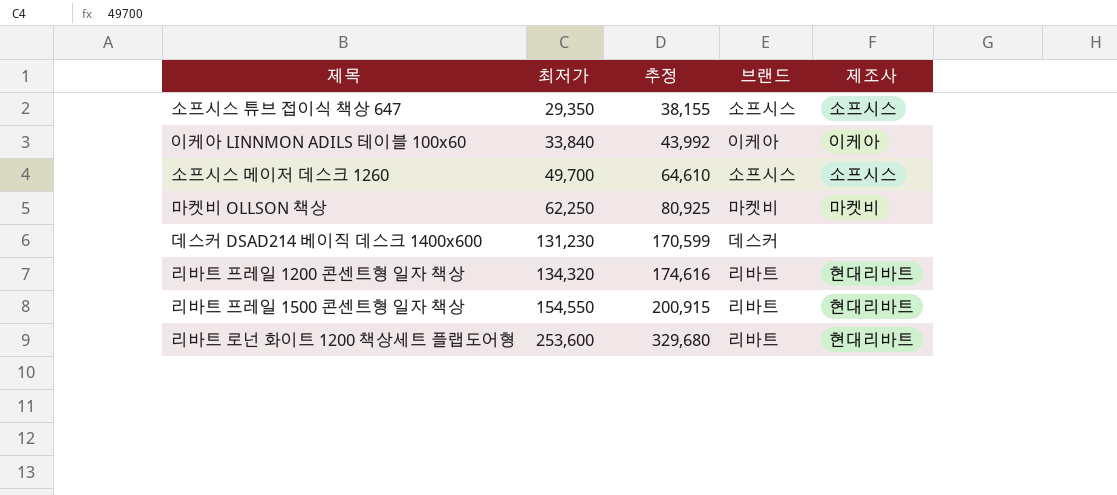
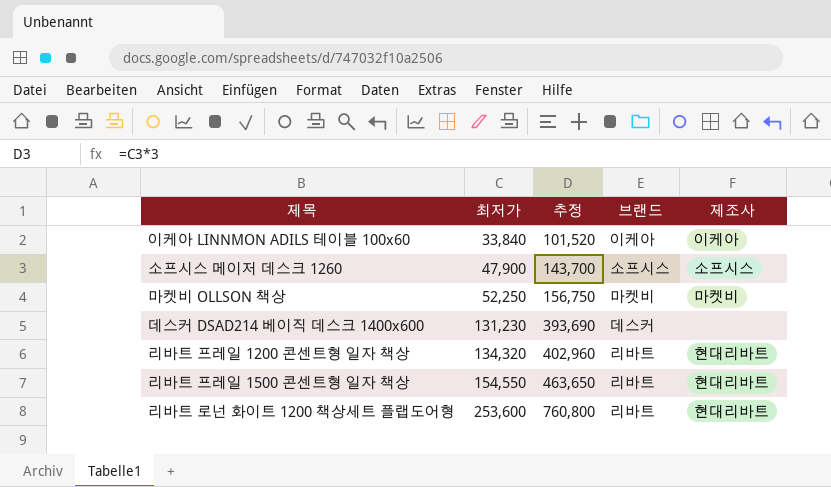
column 추정 | formula: [최저가] * 1.3 -> [최저가] * 3
row 소프시스 튜브 접이식 책상 647: 29,350 | 38,155 | 소프시스 | 소프시스 -> none
소프시스 메이저 데스크 1260 | 최저가: 49,700 -> 47,900
마켓비 OLLSON 책상 | 최저가: 62,250 -> 52,250

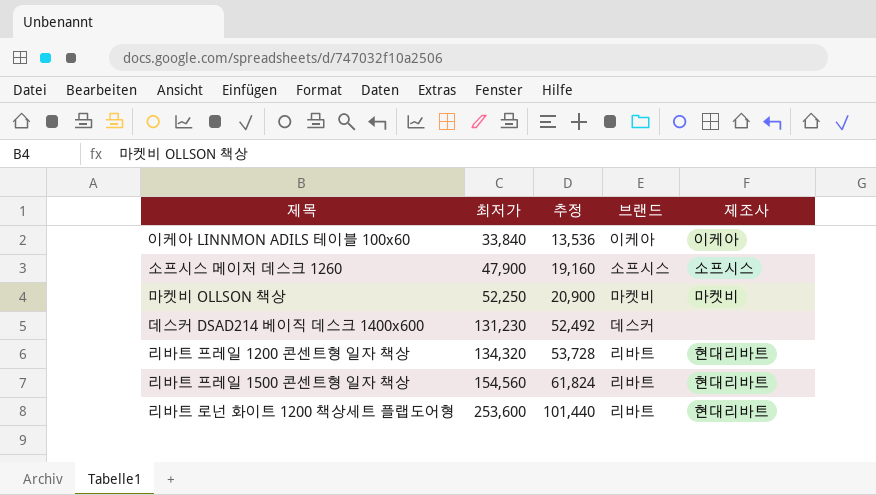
column 추정 | formula: [최저가] * 3 -> [최저가] * 0.4
리바트 프레일 1500 콘센트형 일자 책상 | 최저가: 154,550 -> 154,560

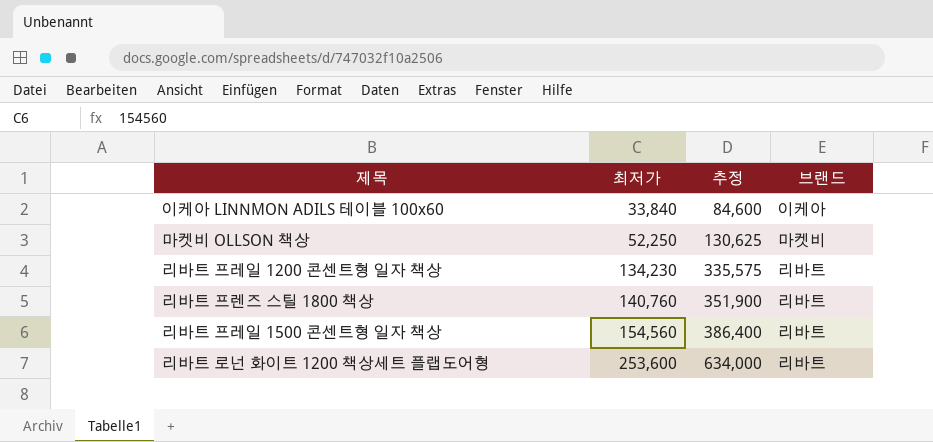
column 제조사 | position: 5 -> none
column 추정 | formula: [최저가] * 0.4 -> [최저가] * 2.5
row 소프시스 메이저 데스크 1260: 47,900 | 19,160 | 소프시스 | 소프시스 -> none
row 데스커 DSAD214 베이직 데스크 1400x600: 131,230 | 52,492 | 데스커 | none -> none
리바트 프레일 1200 콘센트형 일자 책상 | 최저가: 134,320 -> 134,230
row 리바트 프렌즈 스틸 1800 책상: none -> 140,760 | 351,900 | 리바트

